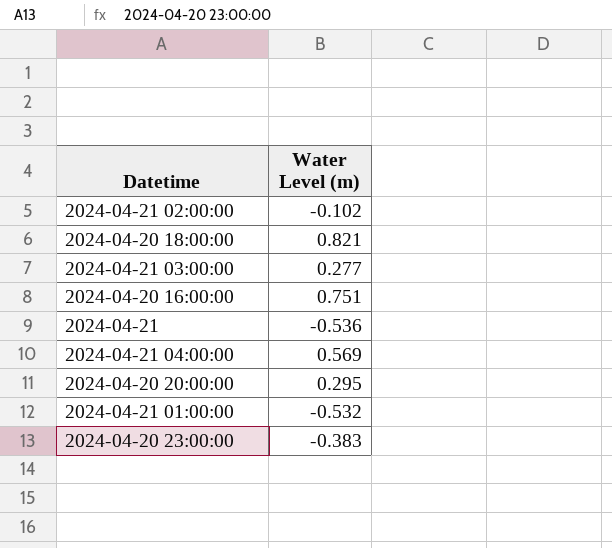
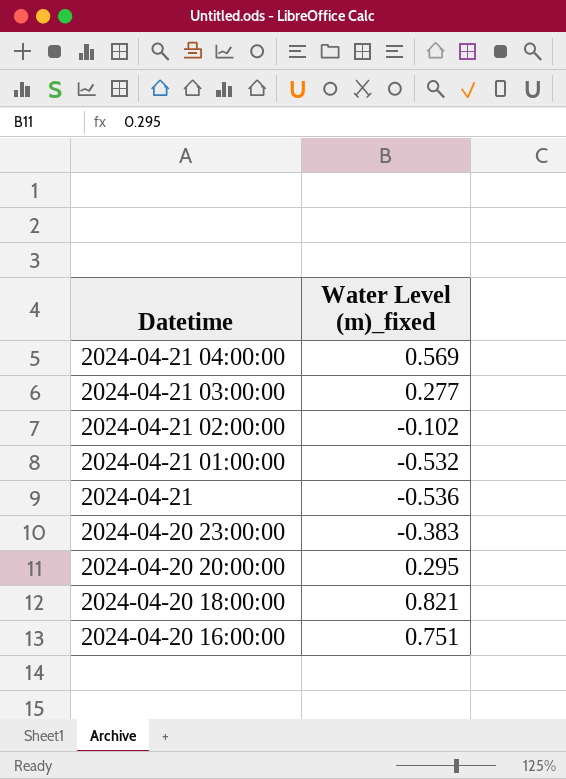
row order: none -> Datetime descending
column name: Water Level (m) -> Water Level (m)_fixed

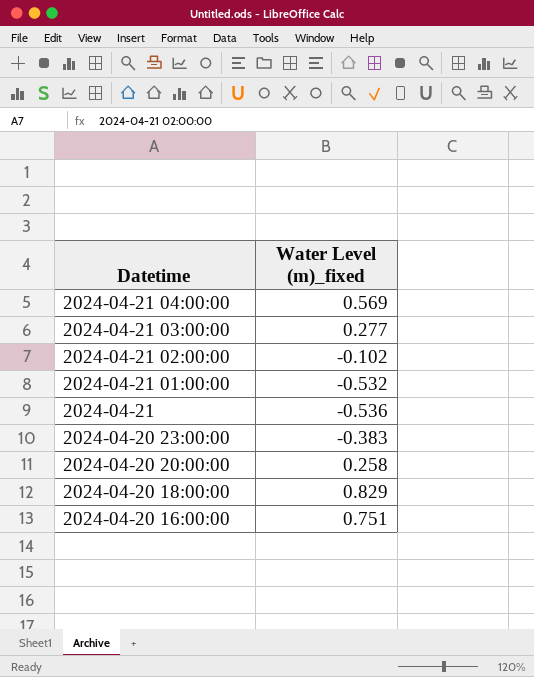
2024-04-20 20:00:00 | Water Level (m)_fixed: 0.295 -> 0.258
2024-04-20 18:00:00 | Water Level (m)_fixed: 0.821 -> 0.829

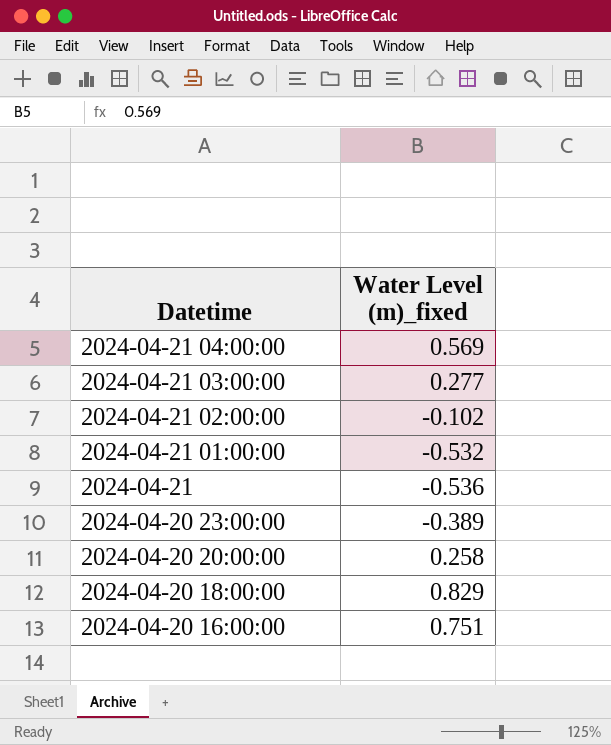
2024-04-20 23:00:00 | Water Level (m)_fixed: -0.383 -> -0.389

